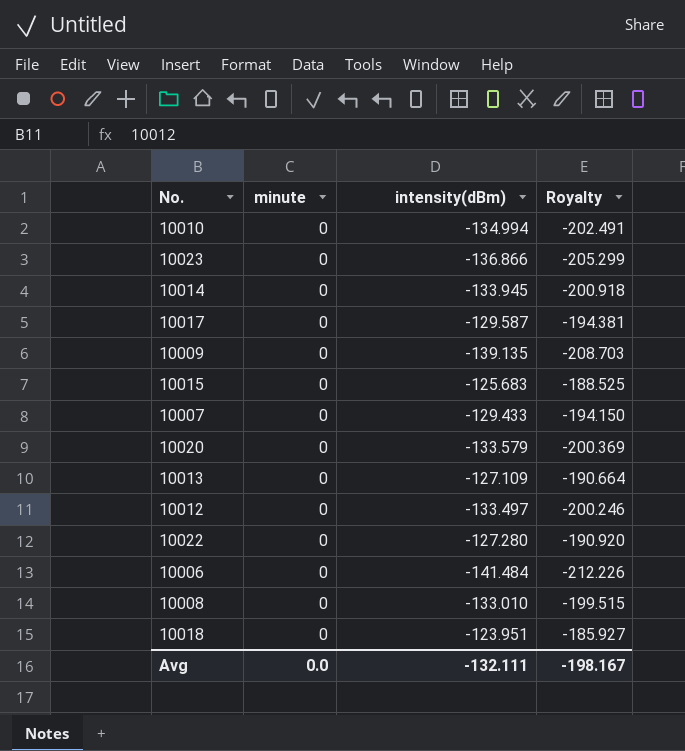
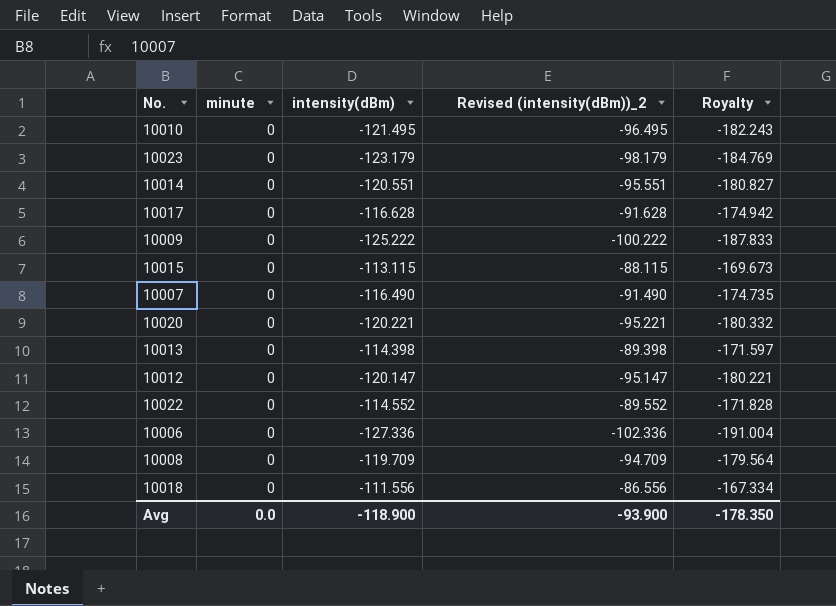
column Revised (intensity(dBm))_2 | formula: none -> [intensity(dBm)] + 25
10010 | intensity(dBm): -134.994 -> -121.495
10010 | Royalty: -202.491 -> -182.243
10023 | intensity(dBm): -136.866 -> -123.179
10023 | Royalty: -205.299 -> -184.769
10014 | intensity(dBm): -133.945 -> -120.551
10014 | Royalty: -200.918 -> -180.827
10017 | intensity(dBm): -129.587 -> -116.628
10017 | Royalty: -194.381 -> -174.942
10009 | intensity(dBm): -139.135 -> -125.222
10009 | Royalty: -208.703 -> -187.833
10015 | intensity(dBm): -125.683 -> -113.115
10015 | Royalty: -188.525 -> -169.673
10007 | intensity(dBm): -129.433 -> -116.490
10007 | Royalty: -194.150 -> -174.735
10020 | intensity(dBm): -133.579 -> -120.221
10020 | Royalty: -200.369 -> -180.332
10013 | intensity(dBm): -127.109 -> -114.398
10013 | Royalty: -190.664 -> -171.597
10012 | intensity(dBm): -133.497 -> -120.147
10012 | Royalty: -200.246 -> -180.221
10022 | intensity(dBm): -127.280 -> -114.552
10022 | Royalty: -190.920 -> -171.828
10006 | intensity(dBm): -141.484 -> -127.336
10006 | Royalty: -212.226 -> -191.004
10008 | intensity(dBm): -133.010 -> -119.709
10008 | Royalty: -199.515 -> -179.564
10018 | intensity(dBm): -123.951 -> -111.556
10018 | Royalty: -185.927 -> -167.334
Avg | intensity(dBm): -132.111 -> -118.900
Avg | Royalty: -198.167 -> -178.350

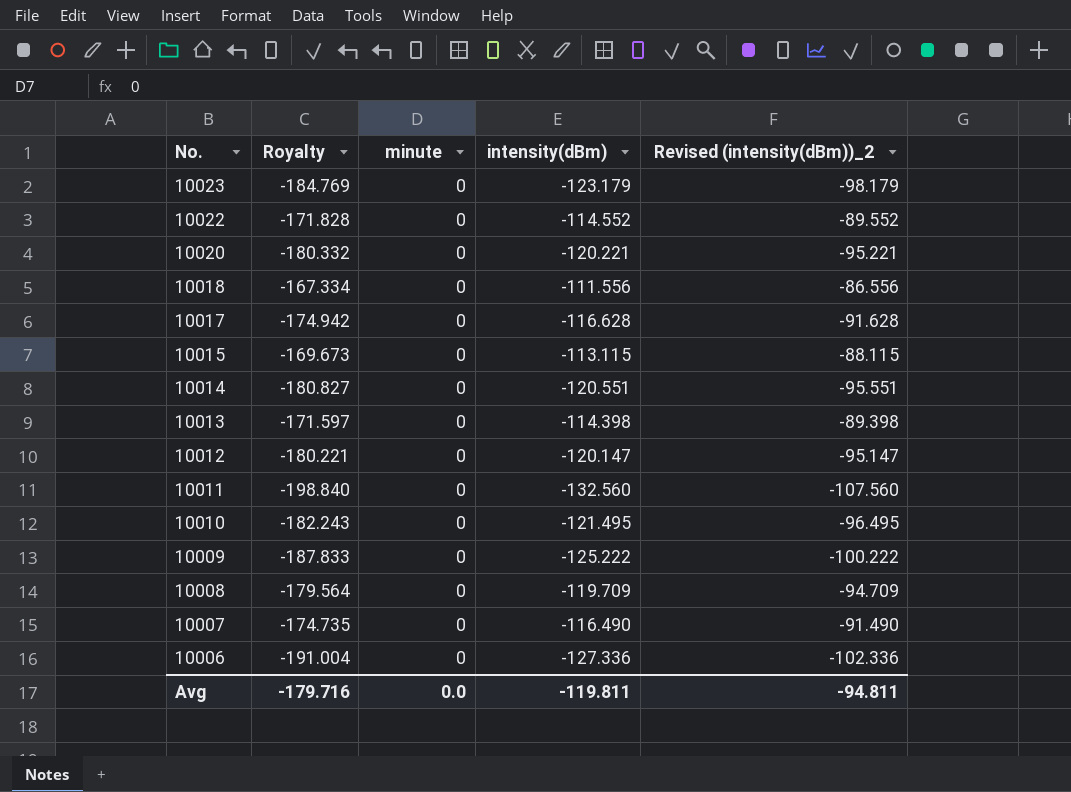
row order: none -> No. descending
column Royalty | position: 5 -> 2
row 10011: none -> -198.840 | 0 | -132.560 | -107.560
Avg | Royalty: -178.350 -> -179.716
Avg | intensity(dBm): -118.900 -> -119.811
Avg | Revised (intensity(dBm))_2: -93.900 -> -94.811

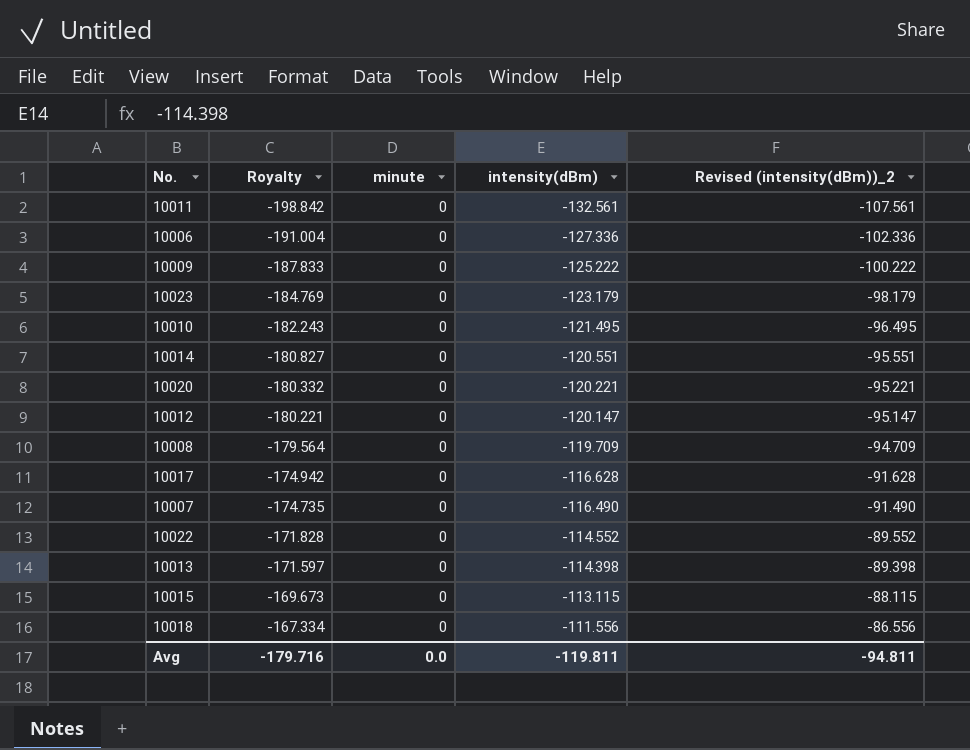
row order: No. descending -> Royalty ascending
10011 | Royalty: -198.840 -> -198.842
10011 | intensity(dBm): -132.560 -> -132.561
10011 | Revised (intensity(dBm))_2: -107.560 -> -107.561

